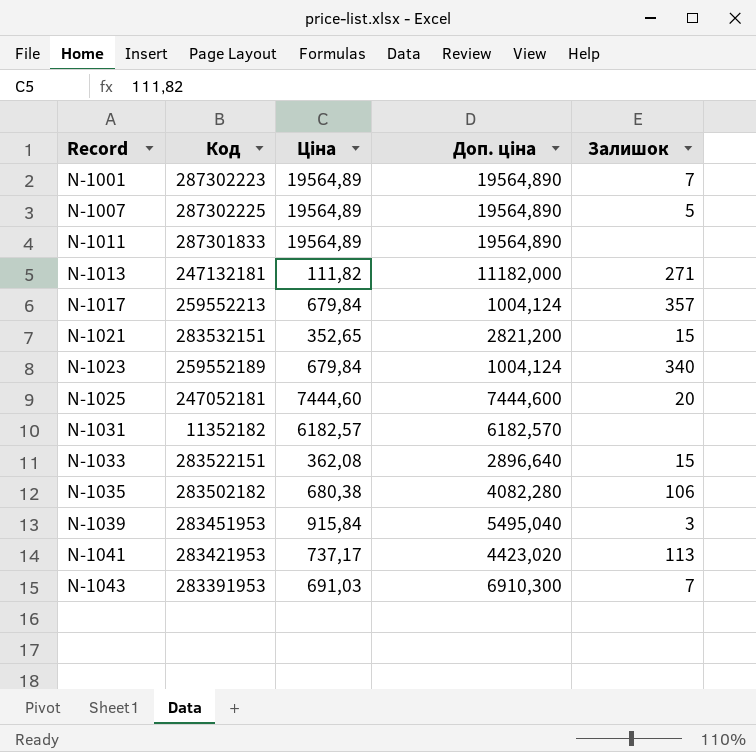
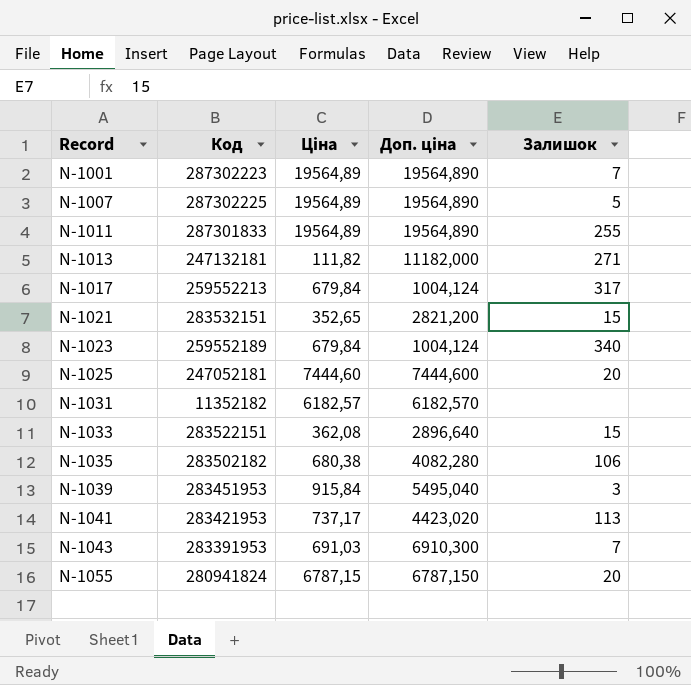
N-1011 | Залишок: none -> 255
N-1017 | Залишок: 357 -> 317
row N-1055: none -> 280941824 | 6787,15 | 6787,150 | 20

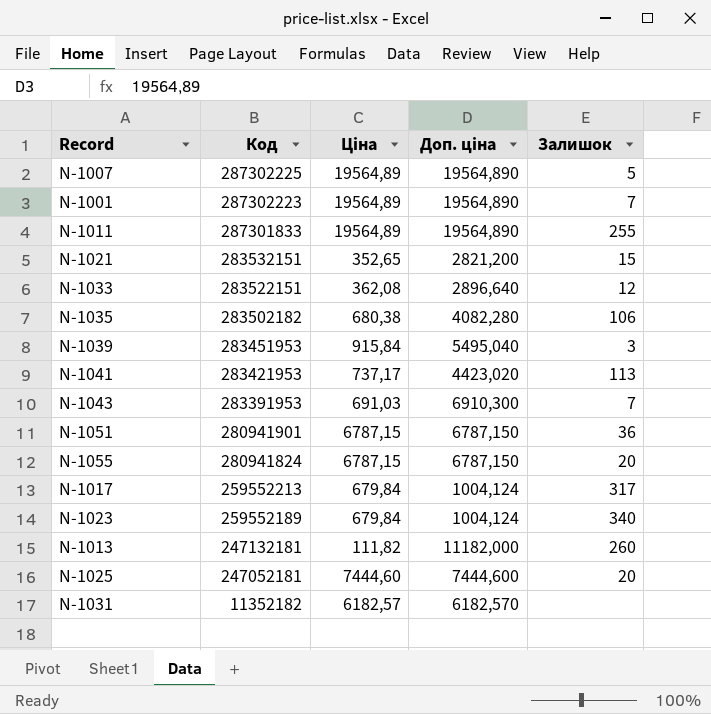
row order: Record ascending -> Код descending
N-1033 | Залишок: 15 -> 12
row N-1051: none -> 280941901 | 6787,15 | 6787,150 | 36
N-1013 | Залишок: 271 -> 260

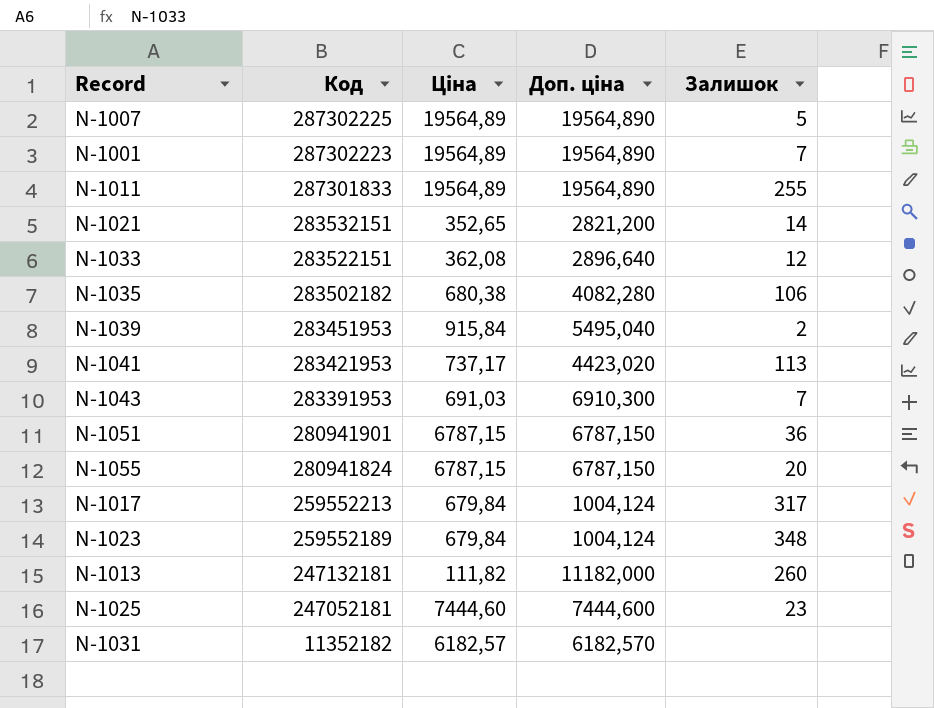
N-1021 | Залишок: 15 -> 14
N-1039 | Залишок: 3 -> 2
N-1023 | Залишок: 340 -> 348
N-1025 | Залишок: 20 -> 23

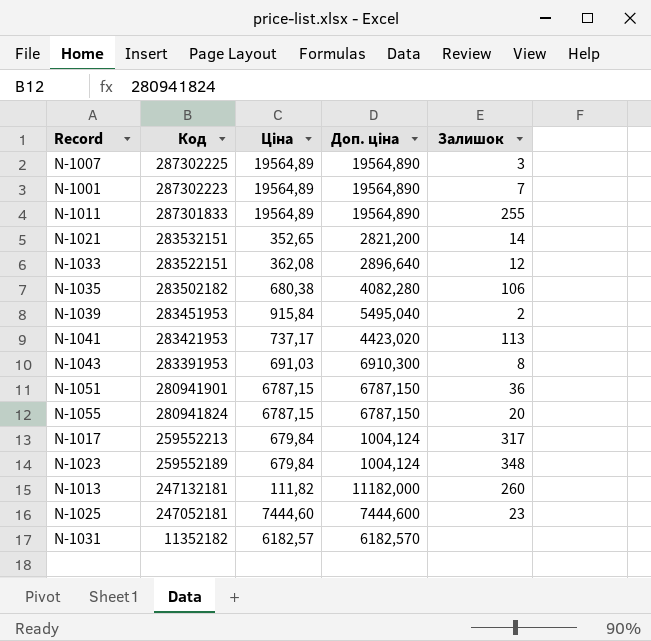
N-1007 | Залишок: 5 -> 3
N-1043 | Залишок: 7 -> 8

